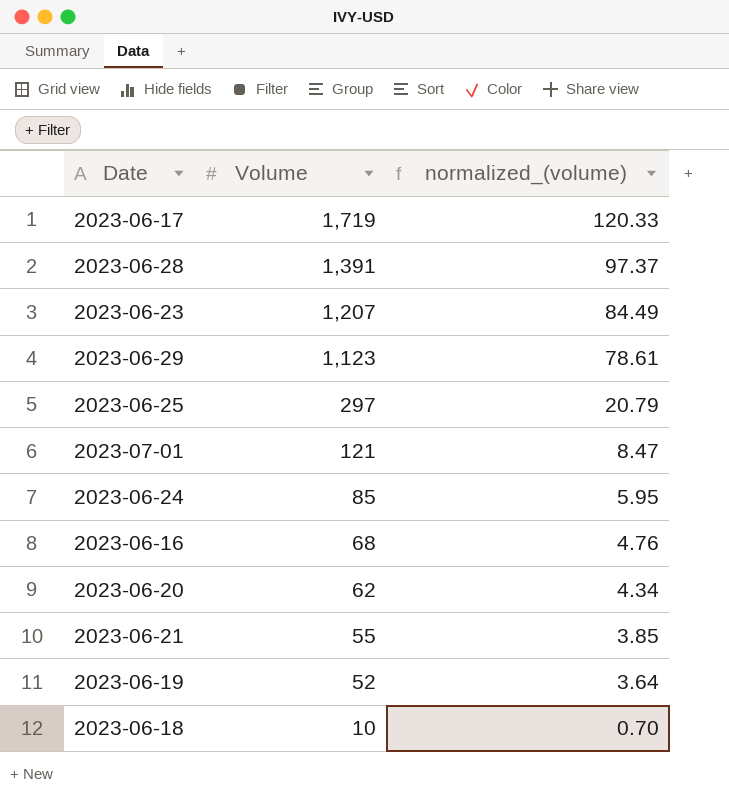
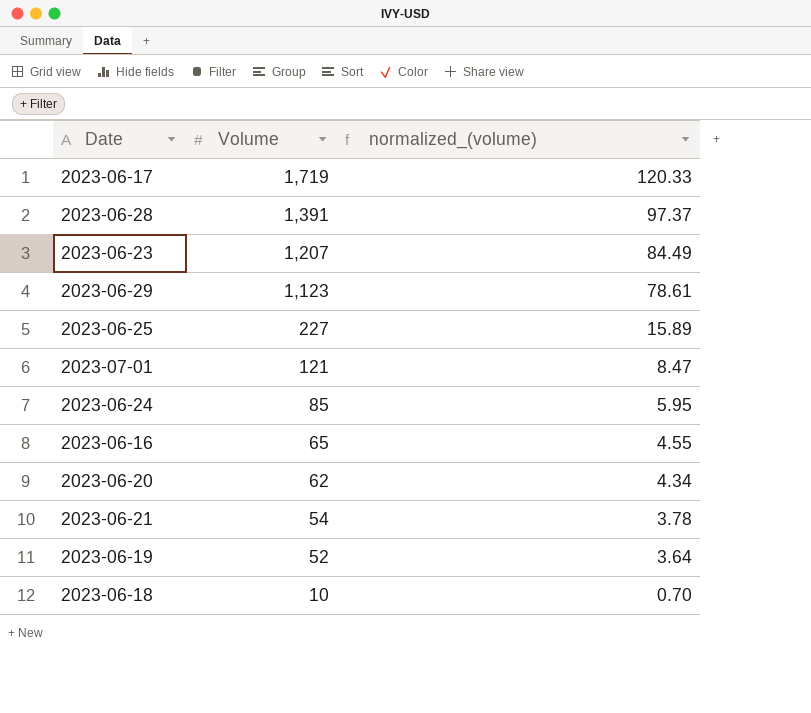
2023-06-25 | Volume: 297 -> 227
2023-06-25 | normalized_(volume): 20.79 -> 15.89
2023-06-16 | Volume: 68 -> 65
2023-06-16 | normalized_(volume): 4.76 -> 4.55
2023-06-21 | Volume: 55 -> 54
2023-06-21 | normalized_(volume): 3.85 -> 3.78

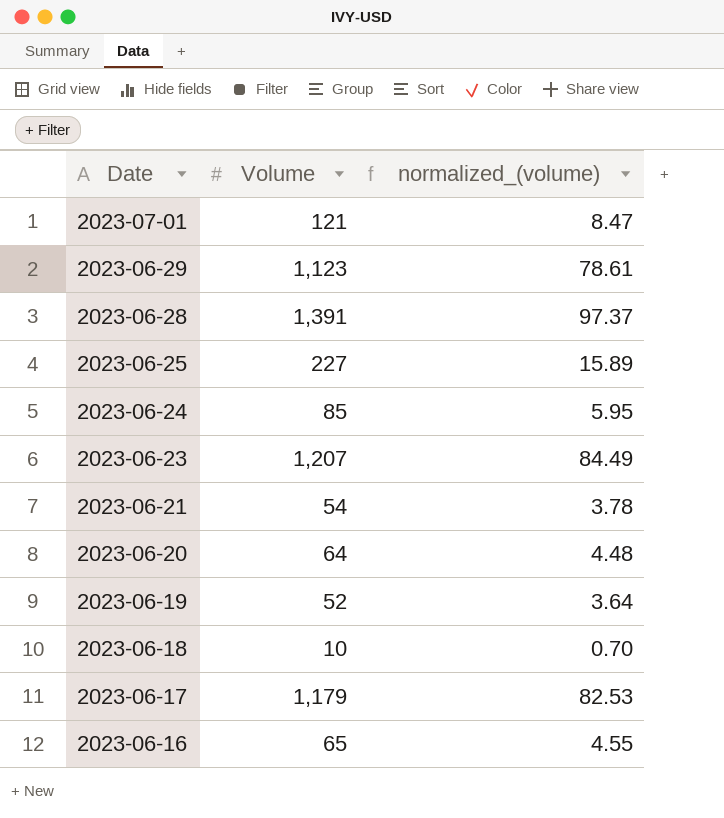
row order: Volume descending -> Date descending
2023-06-20 | Volume: 62 -> 64
2023-06-20 | normalized_(volume): 4.34 -> 4.48
2023-06-17 | Volume: 1,719 -> 1,179
2023-06-17 | normalized_(volume): 120.33 -> 82.53

